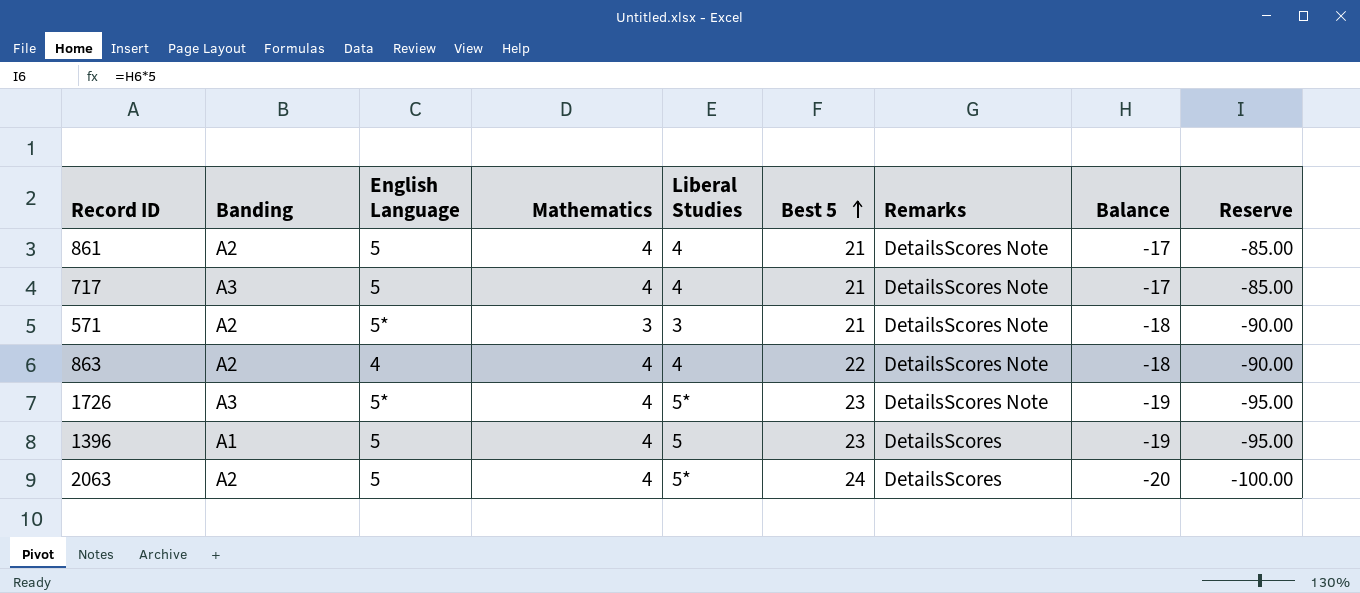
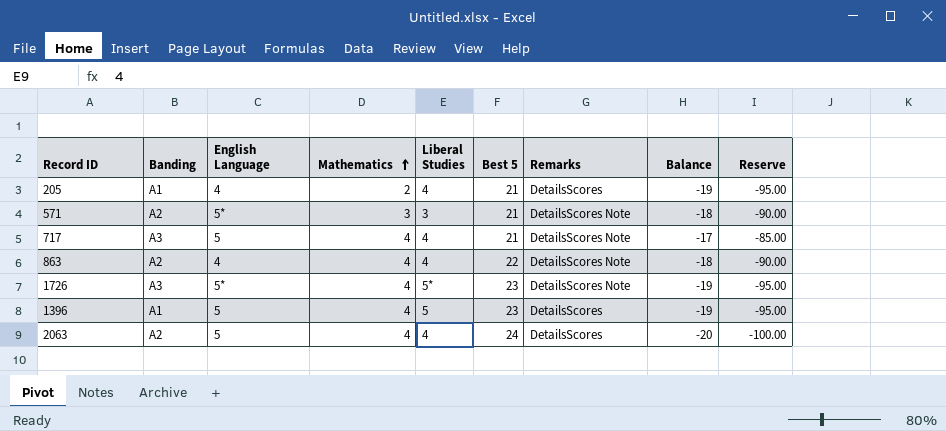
row order: Best 5 ascending -> Mathematics ascending
row 861: A2 | 5 | 4 | 4 | 21 | DetailsScores Note | -17 | -85.00 -> none
row 205: none -> A1 | 4 | 2 | 4 | 21 | DetailsScores | -19 | -95.00
2063 | Liberal Studies: 5* -> 4

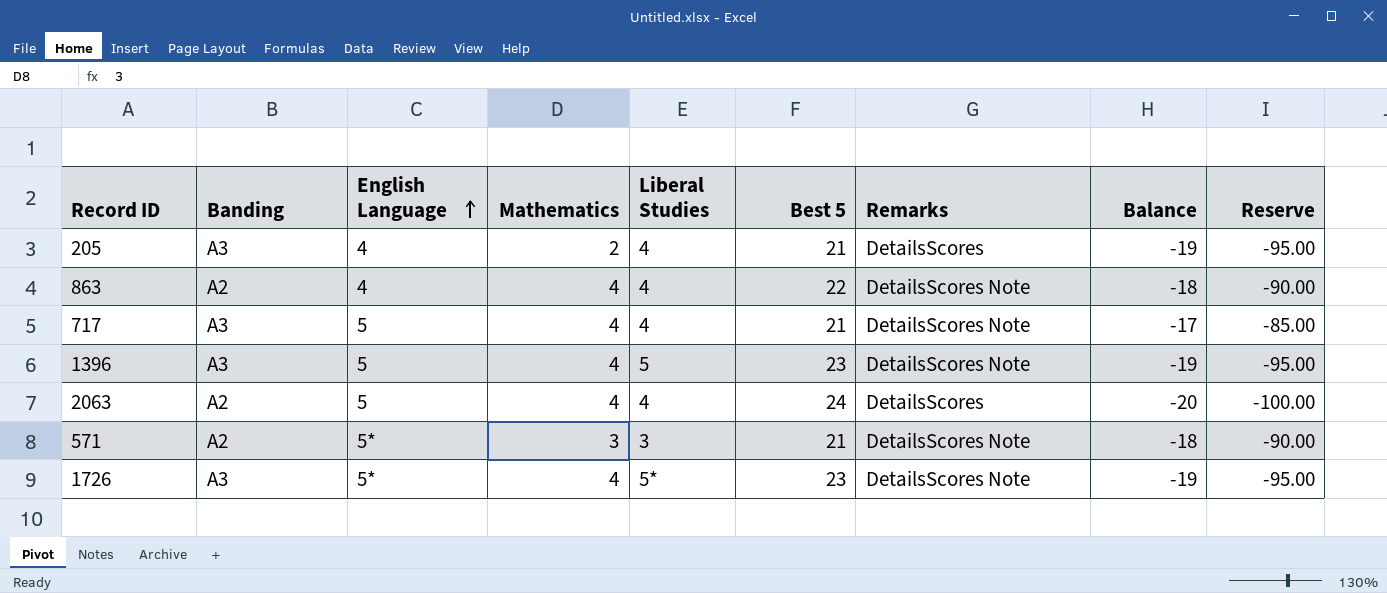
row order: Mathematics ascending -> English Language ascending
205 | Banding: A1 -> A3
1396 | Banding: A1 -> A3
1396 | Remarks: DetailsScores -> DetailsScores Note

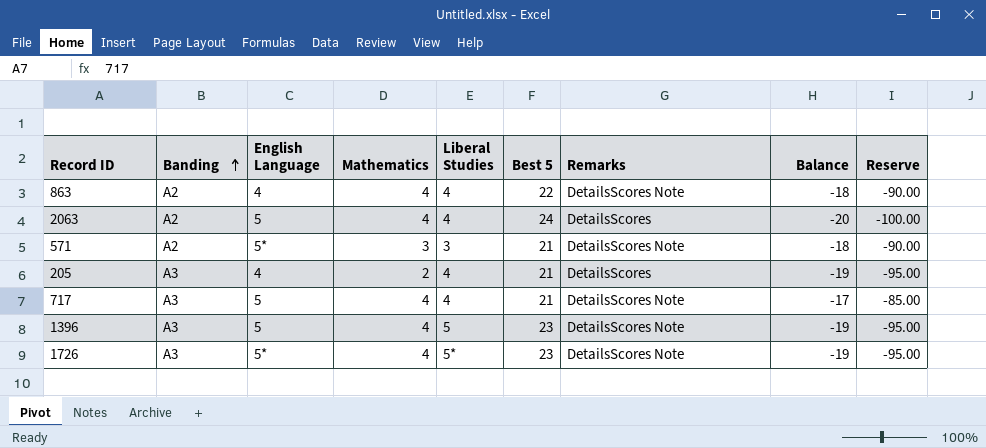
row order: English Language ascending -> Banding ascending

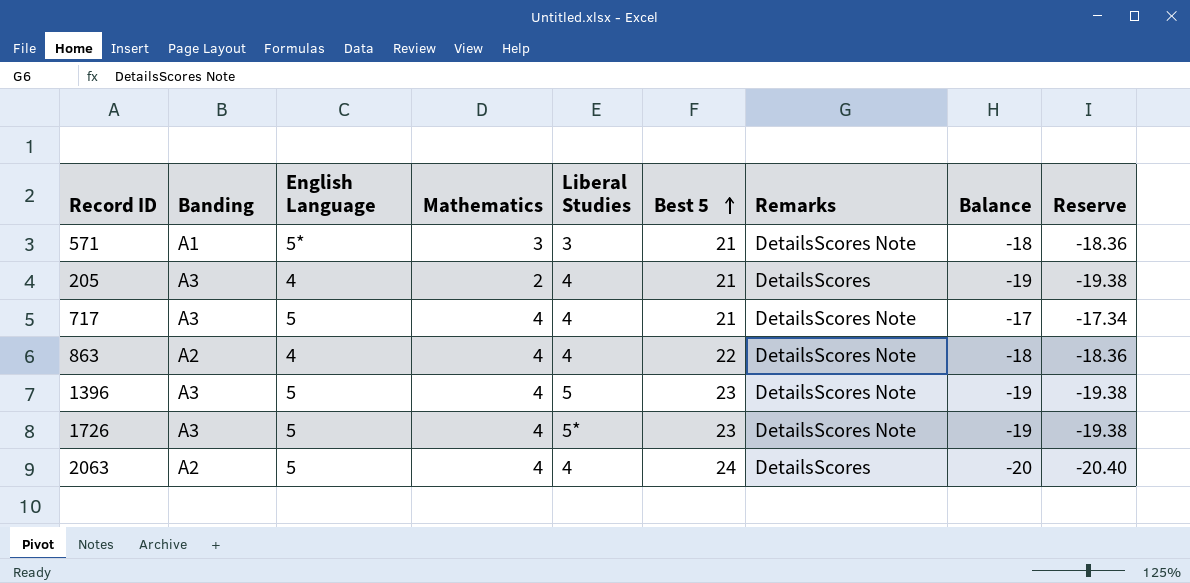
row order: Banding ascending -> Best 5 ascending
column Reserve | formula: [Balance] * 5 -> [Balance] * 1.02
571 | Banding: A2 -> A1
1726 | English Language: 5* -> 5

